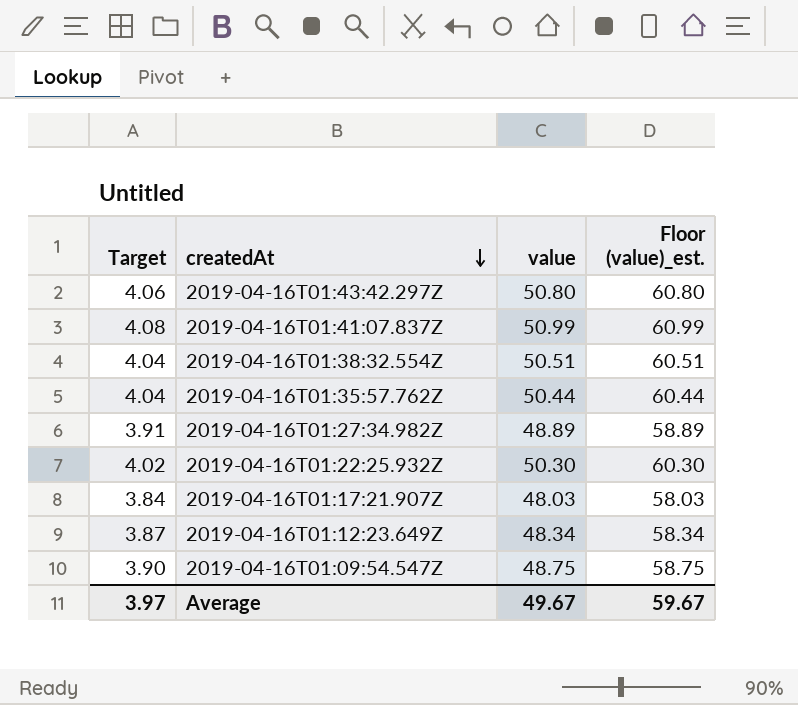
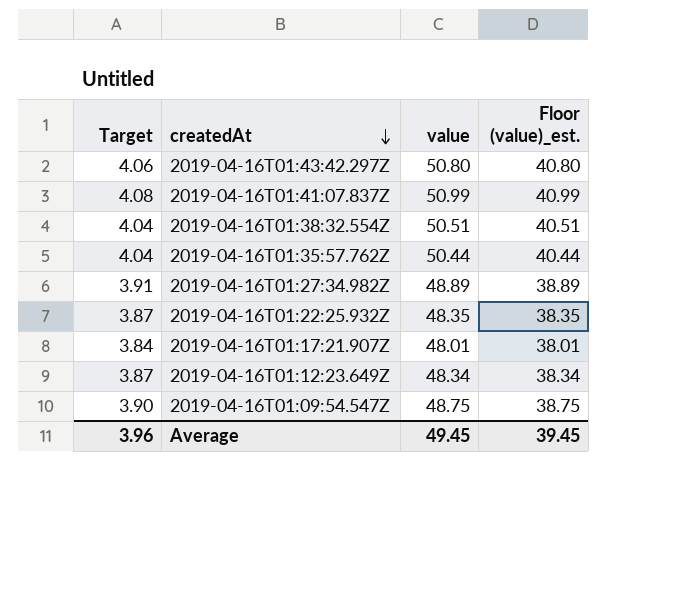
column Floor (value)_est. | formula: [value] + 10 -> [value] - 10
2019-04-16T01:22:25.932Z | Target: 4.02 -> 3.87
2019-04-16T01:22:25.932Z | value: 50.30 -> 48.35
2019-04-16T01:17:21.907Z | value: 48.03 -> 48.01
Average | Target: 3.97 -> 3.96
Average | value: 49.67 -> 49.45
Average | Floor (value)_est.: 59.67 -> 39.45

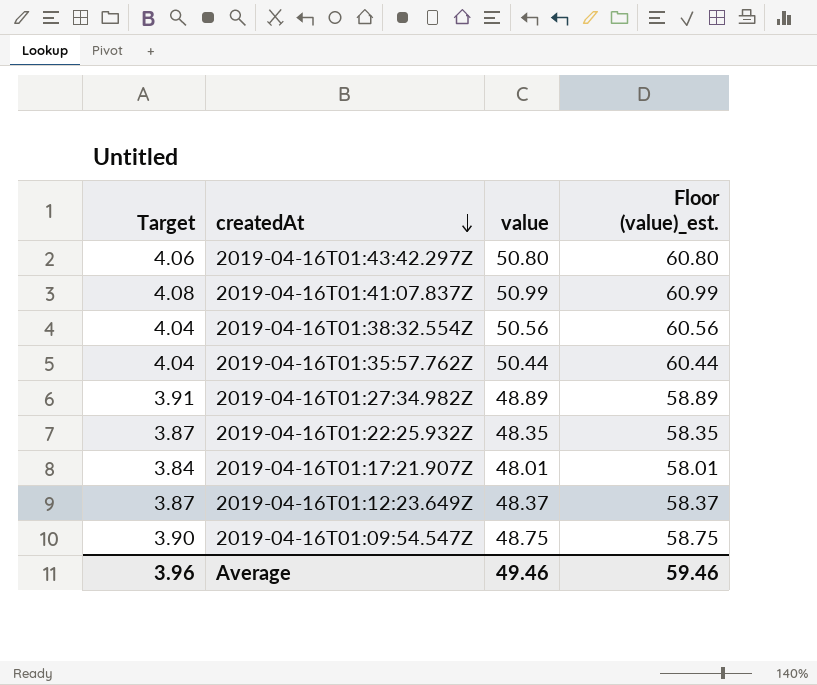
column Floor (value)_est. | formula: [value] - 10 -> [value] + 10
2019-04-16T01:38:32.554Z | value: 50.51 -> 50.56
2019-04-16T01:12:23.649Z | value: 48.34 -> 48.37
Average | value: 49.45 -> 49.46
Average | Floor (value)_est.: 39.45 -> 59.46

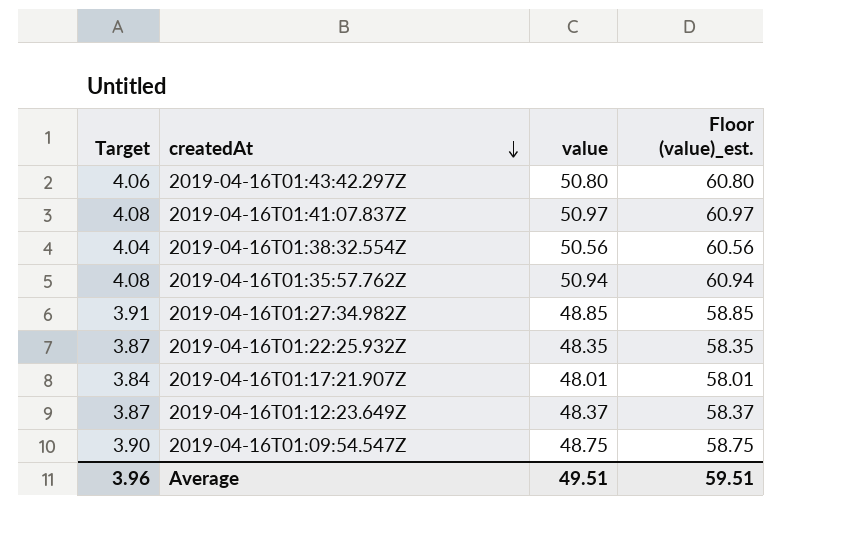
2019-04-16T01:41:07.837Z | value: 50.99 -> 50.97
2019-04-16T01:41:07.837Z | Floor (value)_est.: 60.99 -> 60.97
2019-04-16T01:35:57.762Z | Target: 4.04 -> 4.08
2019-04-16T01:35:57.762Z | value: 50.44 -> 50.94
2019-04-16T01:35:57.762Z | Floor (value)_est.: 60.44 -> 60.94
2019-04-16T01:27:34.982Z | value: 48.89 -> 48.85
2019-04-16T01:27:34.982Z | Floor (value)_est.: 58.89 -> 58.85
Average | value: 49.46 -> 49.51
Average | Floor (value)_est.: 59.46 -> 59.51

